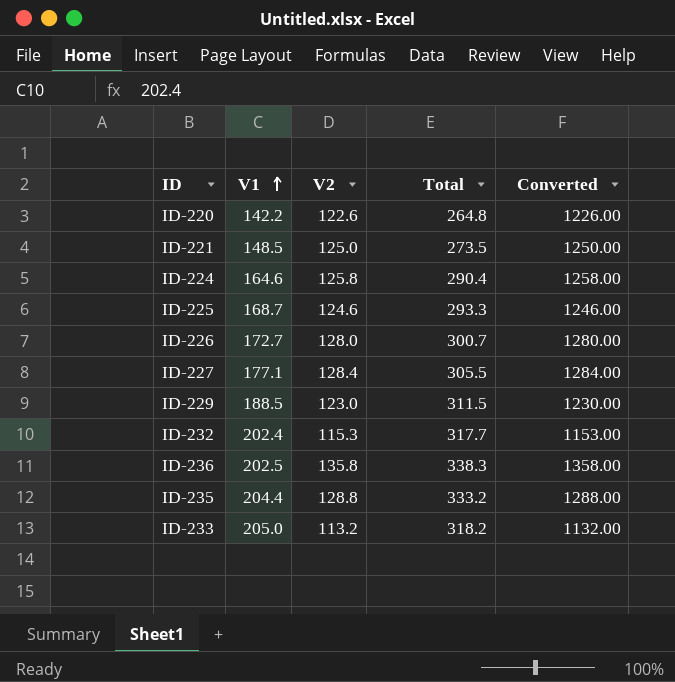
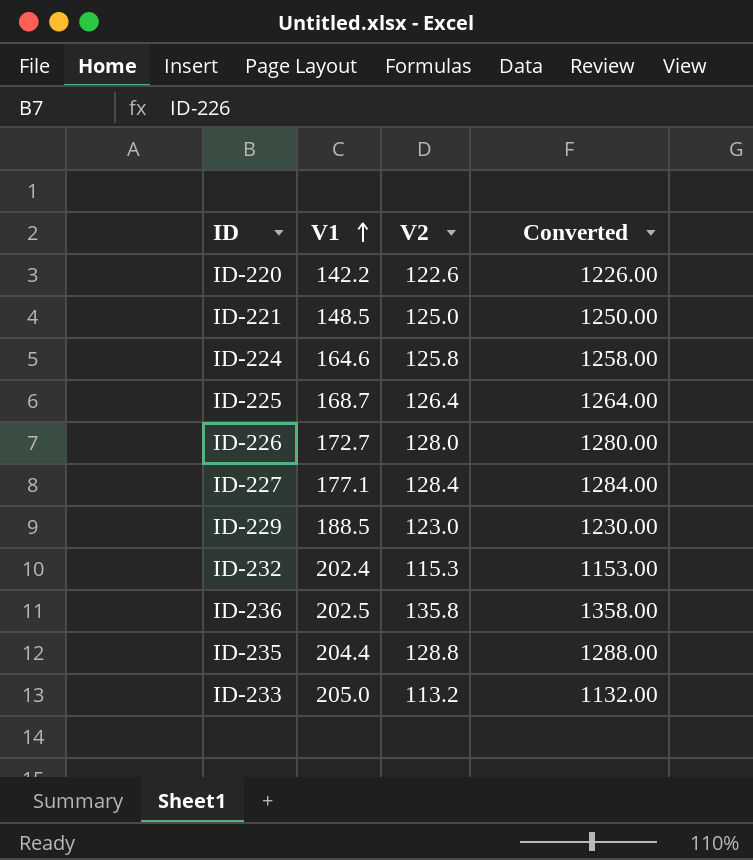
column Total | formula: [V1] + [V2] -> none
ID-225 | V2: 124.6 -> 126.4
ID-225 | Converted: 1246.00 -> 1264.00

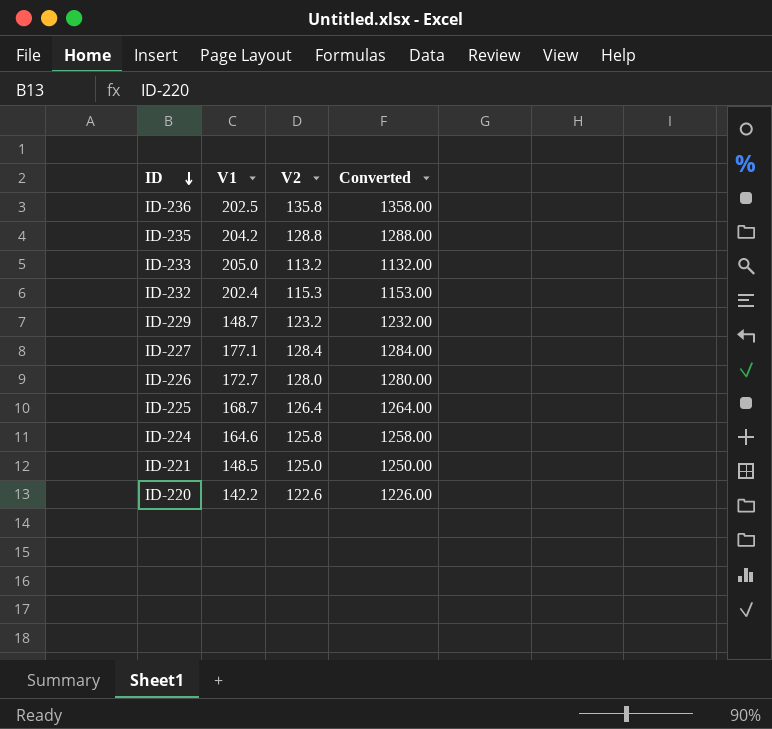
row order: V1 ascending -> ID descending
ID-235 | V1: 204.4 -> 204.2
ID-229 | V1: 188.5 -> 148.7
ID-229 | V2: 123.0 -> 123.2
ID-229 | Converted: 1230.00 -> 1232.00

